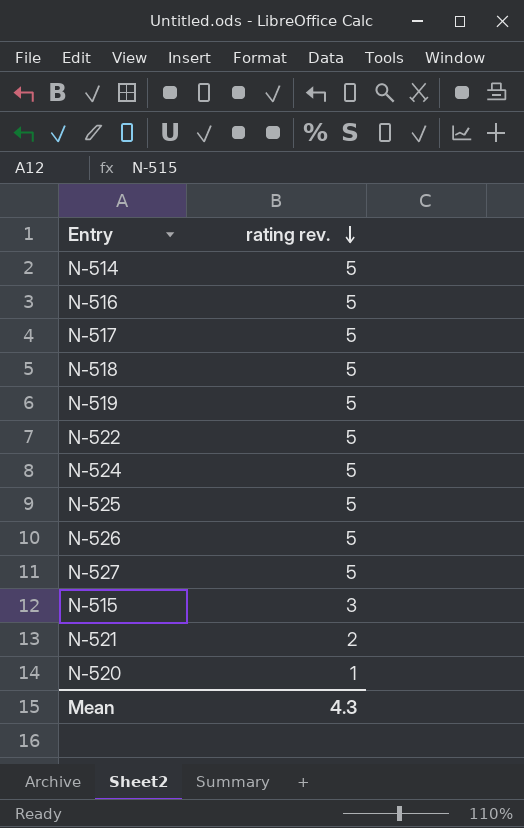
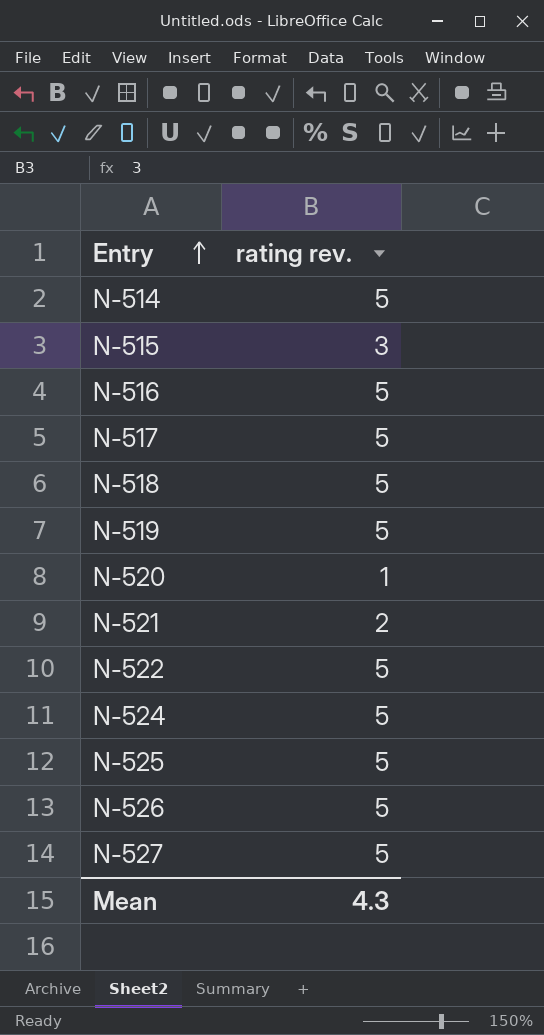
row order: rating rev. descending -> Entry ascending

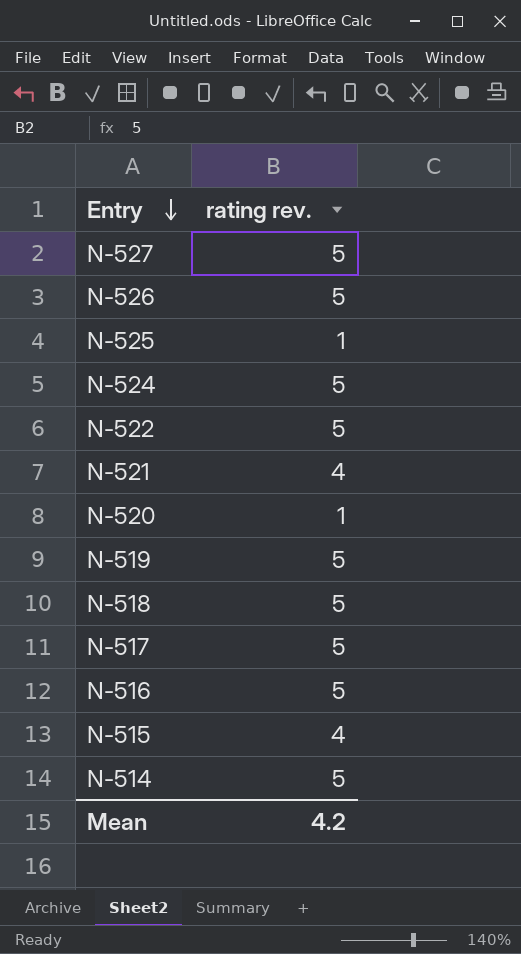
row order: Entry ascending -> Entry descending
N-525 | rating rev.: 5 -> 1
N-521 | rating rev.: 2 -> 4
N-515 | rating rev.: 3 -> 4
Mean | rating rev.: 4.3 -> 4.2

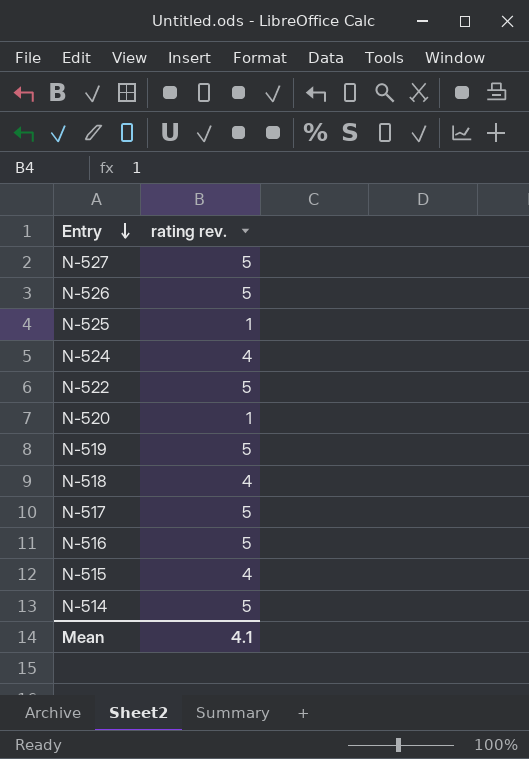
row N-521: 4 -> none
N-524 | rating rev.: 5 -> 4
N-518 | rating rev.: 5 -> 4
Mean | rating rev.: 4.2 -> 4.1

